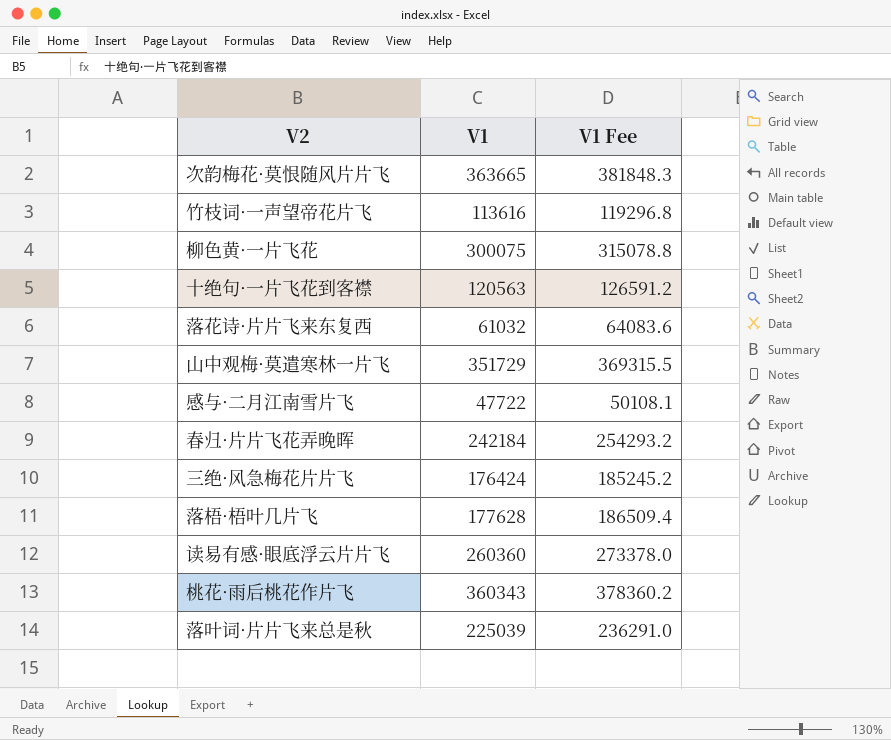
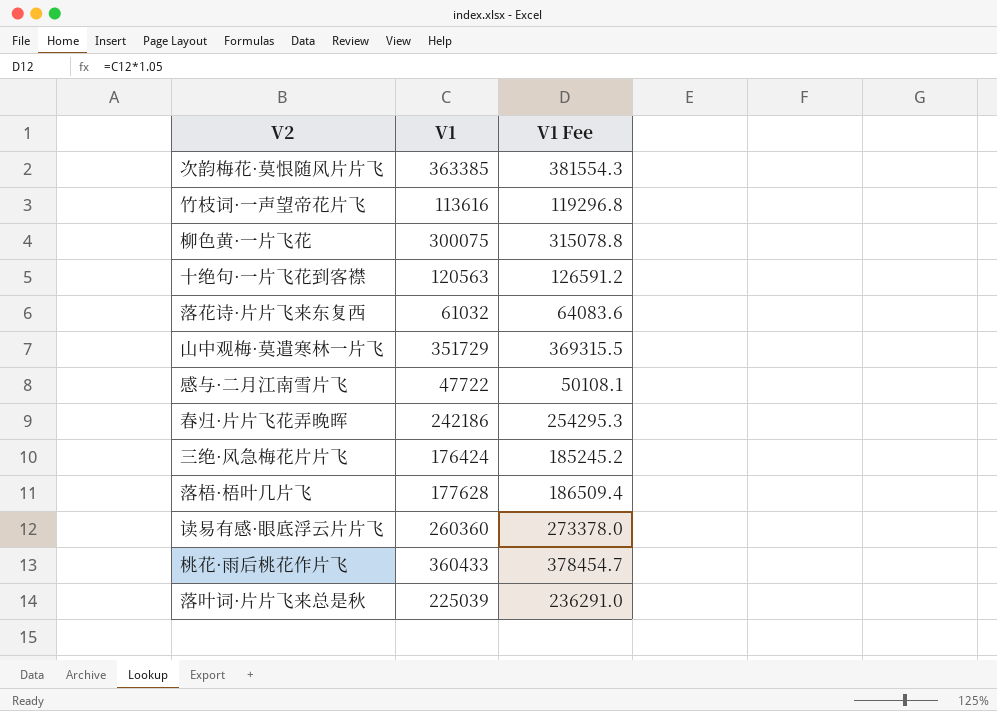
次韵梅花·莫恨随风片片飞 | V1: 363665 -> 363385
次韵梅花·莫恨随风片片飞 | V1 Fee: 381848.3 -> 381554.3
春归·片片飞花弄晚晖 | V1: 242184 -> 242186
春归·片片飞花弄晚晖 | V1 Fee: 254293.2 -> 254295.3
桃花·雨后桃花作片飞 | V1: 360343 -> 360433
桃花·雨后桃花作片飞 | V1 Fee: 378360.2 -> 378454.7

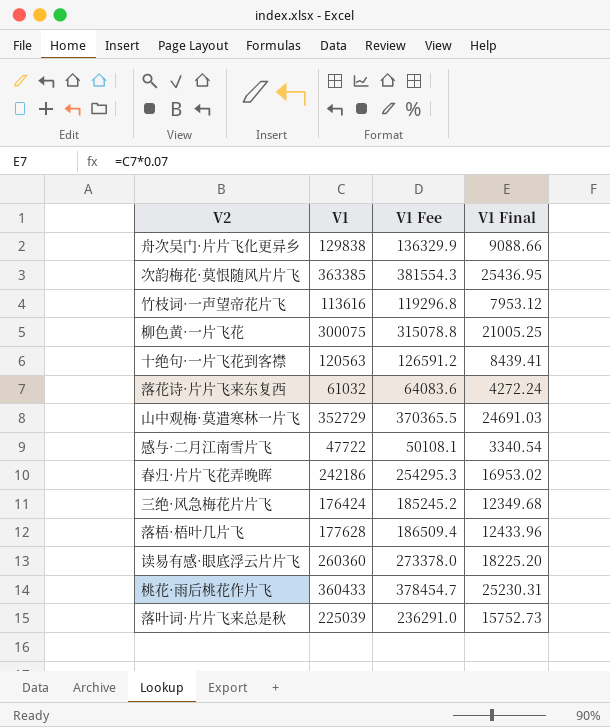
column V1 Final | formula: none -> [V1] * 0.07
row 舟次吴门·片片飞化更异乡: none -> 129838 | 136329.9 | 9088.66
山中观梅·莫遣寒林一片飞 | V1: 351729 -> 352729
山中观梅·莫遣寒林一片飞 | V1 Fee: 369315.5 -> 370365.5

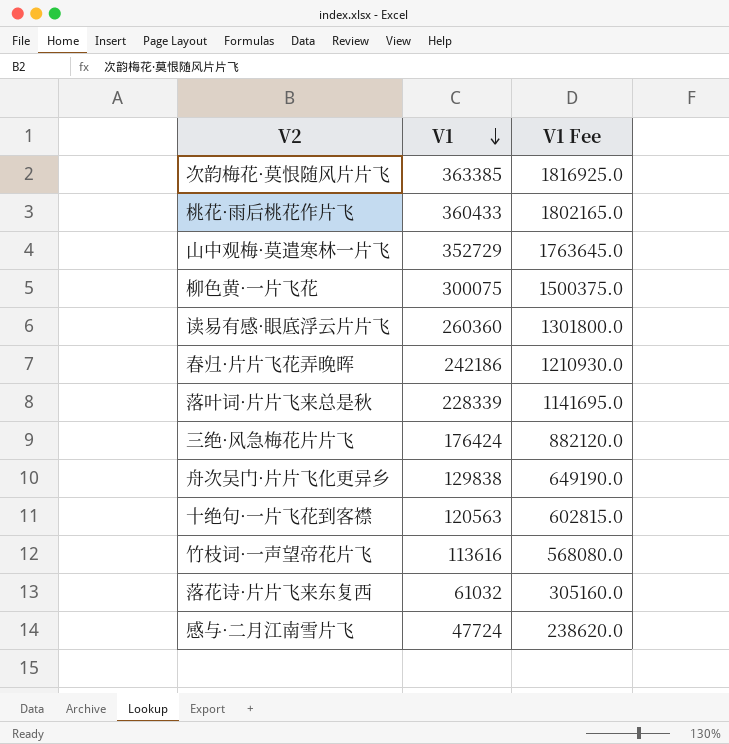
row order: none -> V1 descending
column V1 Final | formula: [V1] * 0.07 -> none
column V1 Fee | formula: [V1] * 1.05 -> [V1] * 5
row 落梧·梧叶几片飞: 177628 | 186509.4 | 12433.96 -> none
落叶词·片片飞来总是秋 | V1: 225039 -> 228339
感与·二月江南雪片飞 | V1: 47722 -> 47724

